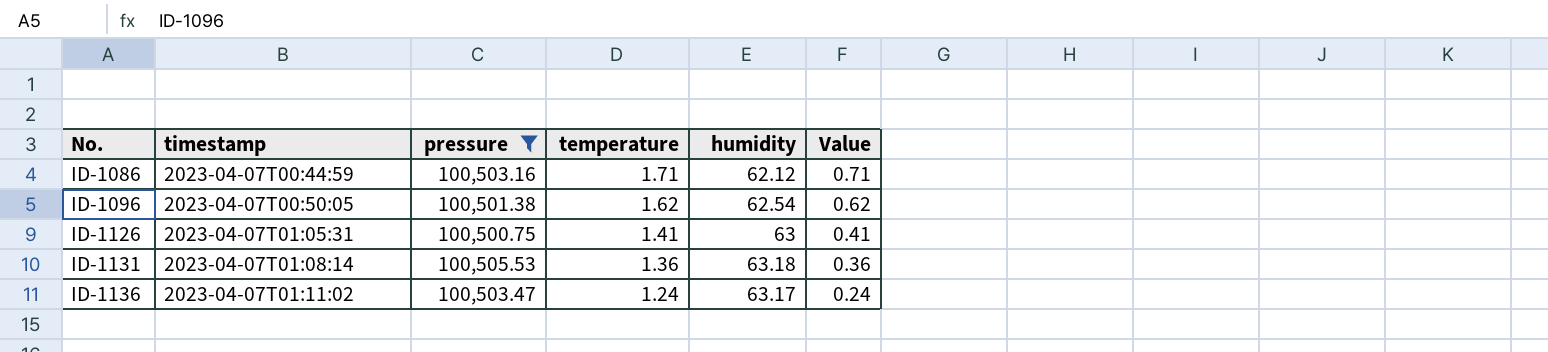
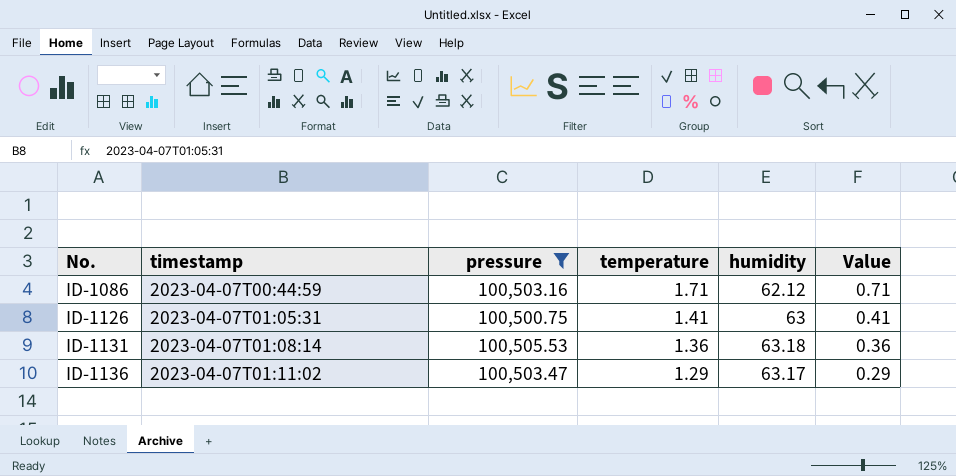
row ID-1096: 2023-04-07T00:50:05 | 100,501.38 | 1.62 | 62.54 | 0.62 -> none
ID-1136 | temperature: 1.24 -> 1.29
ID-1136 | Value: 0.24 -> 0.29

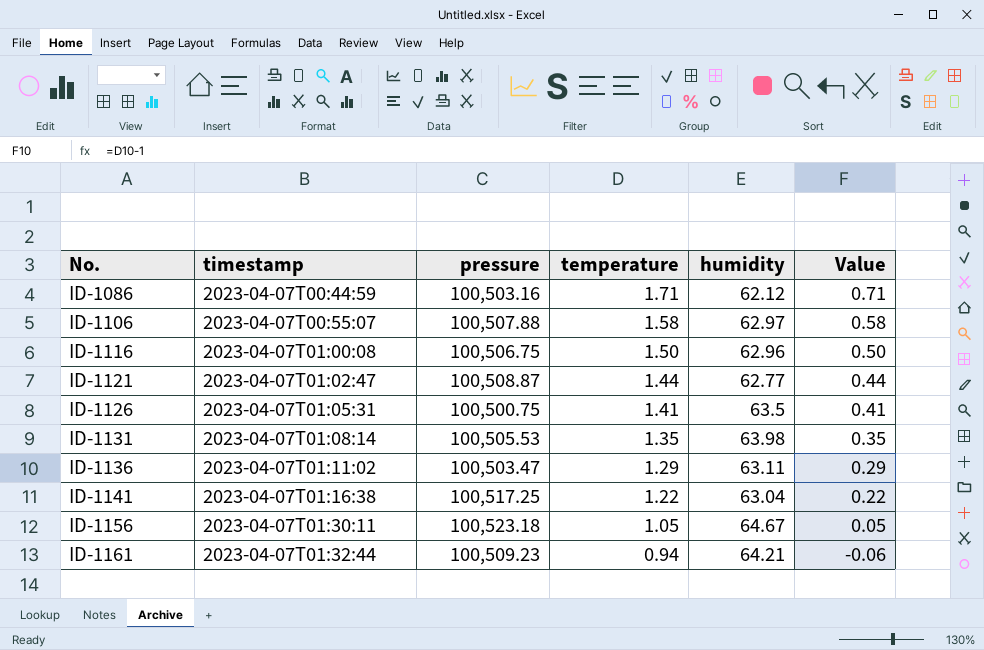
filter: pressure <= 100,505.53 -> none
ID-1126 | humidity: 63 -> 63.5
ID-1131 | temperature: 1.36 -> 1.35
ID-1131 | humidity: 63.18 -> 63.98
ID-1131 | Value: 0.36 -> 0.35
ID-1136 | humidity: 63.17 -> 63.11

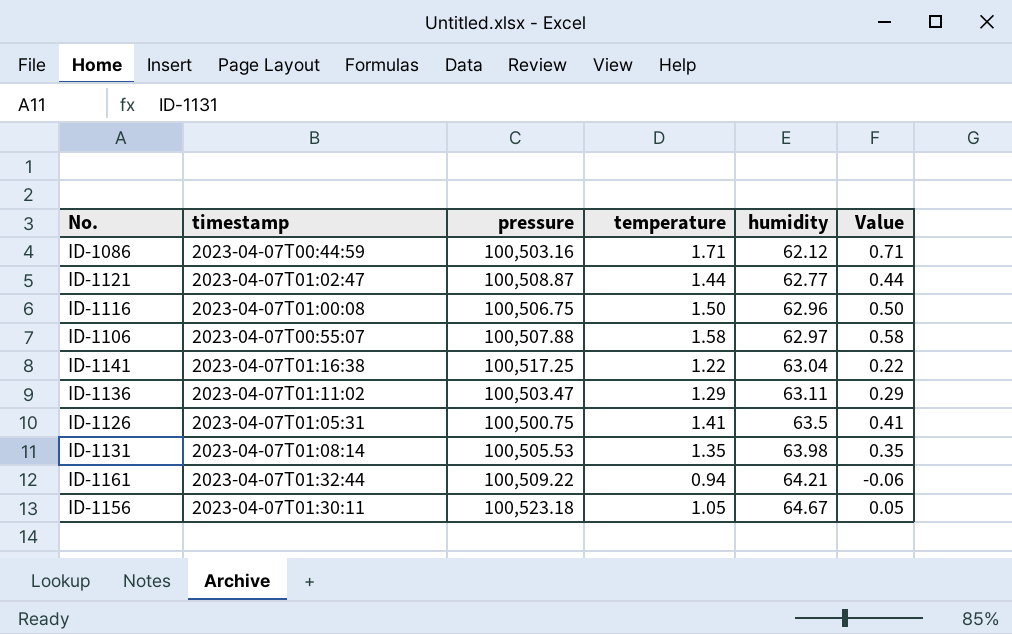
row order: No. ascending -> humidity ascending
ID-1161 | pressure: 100,509.23 -> 100,509.22

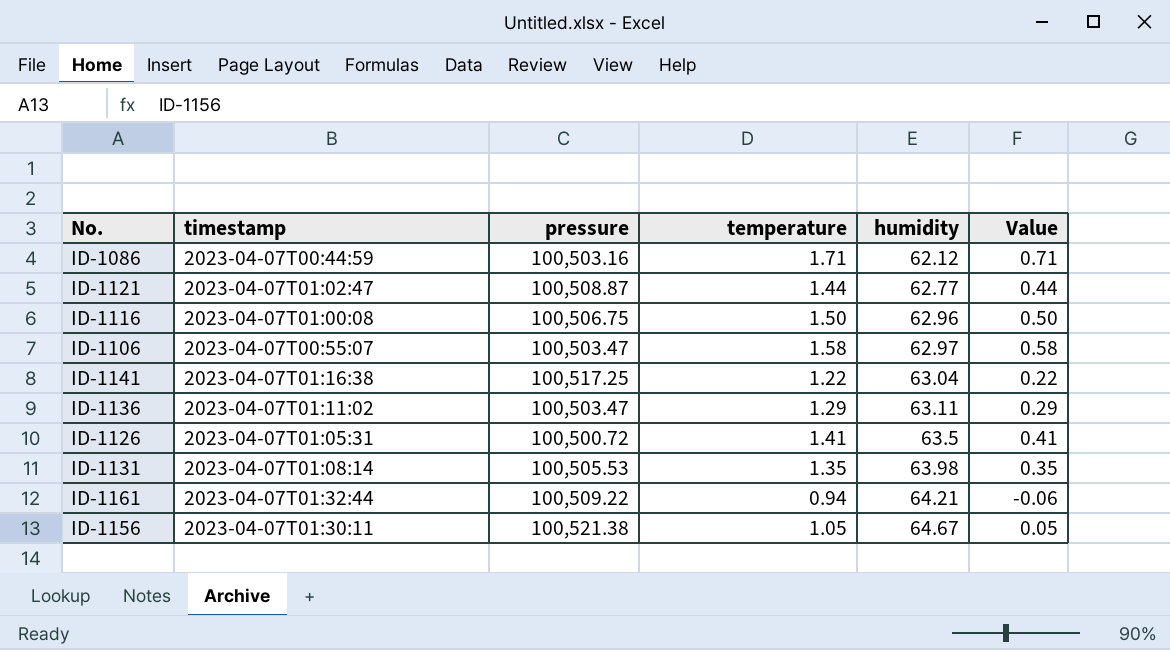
ID-1106 | pressure: 100,507.88 -> 100,503.47
ID-1126 | pressure: 100,500.75 -> 100,500.72
ID-1156 | pressure: 100,523.18 -> 100,521.38

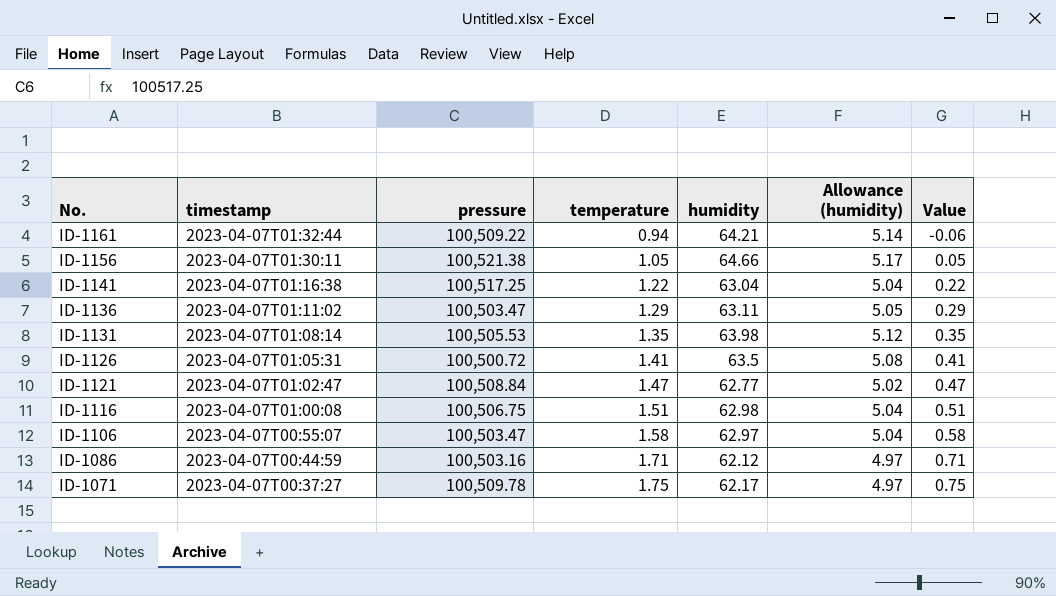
row order: humidity ascending -> No. descending
column Allowance (humidity) | formula: none -> [humidity] * 0.08
ID-1156 | humidity: 64.67 -> 64.66
ID-1121 | pressure: 100,508.87 -> 100,508.84
ID-1121 | temperature: 1.44 -> 1.47
ID-1121 | Value: 0.44 -> 0.47
ID-1116 | temperature: 1.50 -> 1.51
ID-1116 | humidity: 62.96 -> 62.98
ID-1116 | Value: 0.50 -> 0.51
row ID-1071: none -> 2023-04-07T00:37:27 | 100,509.78 | 1.75 | 62.17 | 4.97 | 0.75

